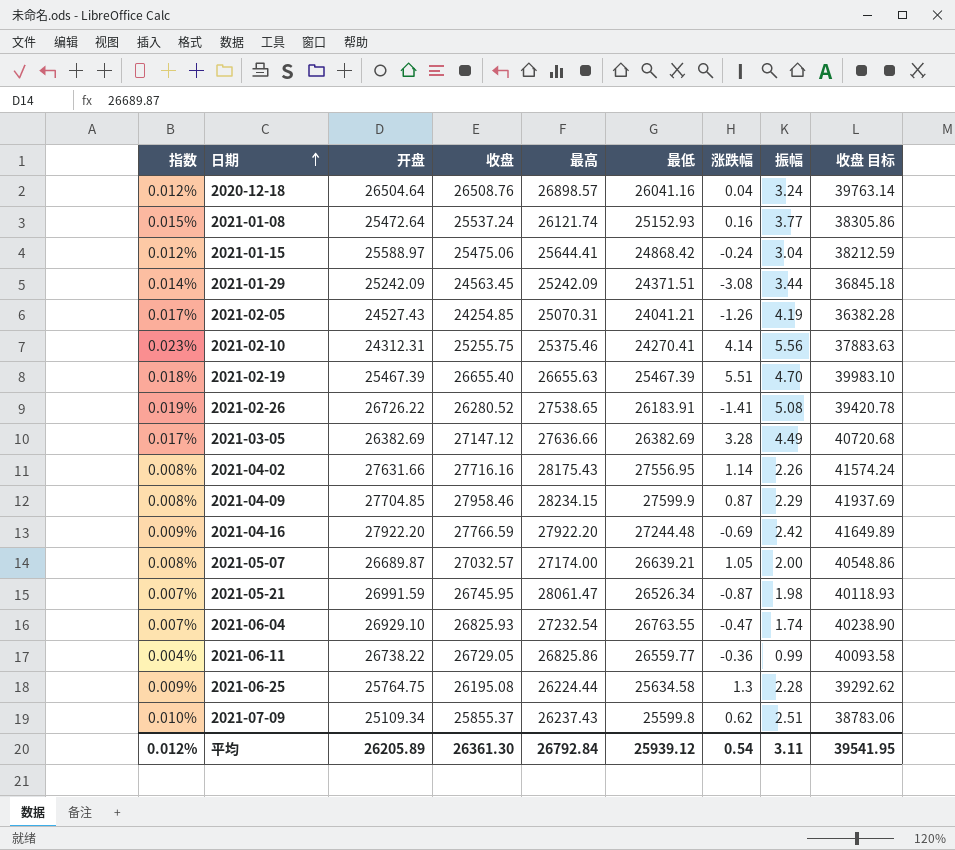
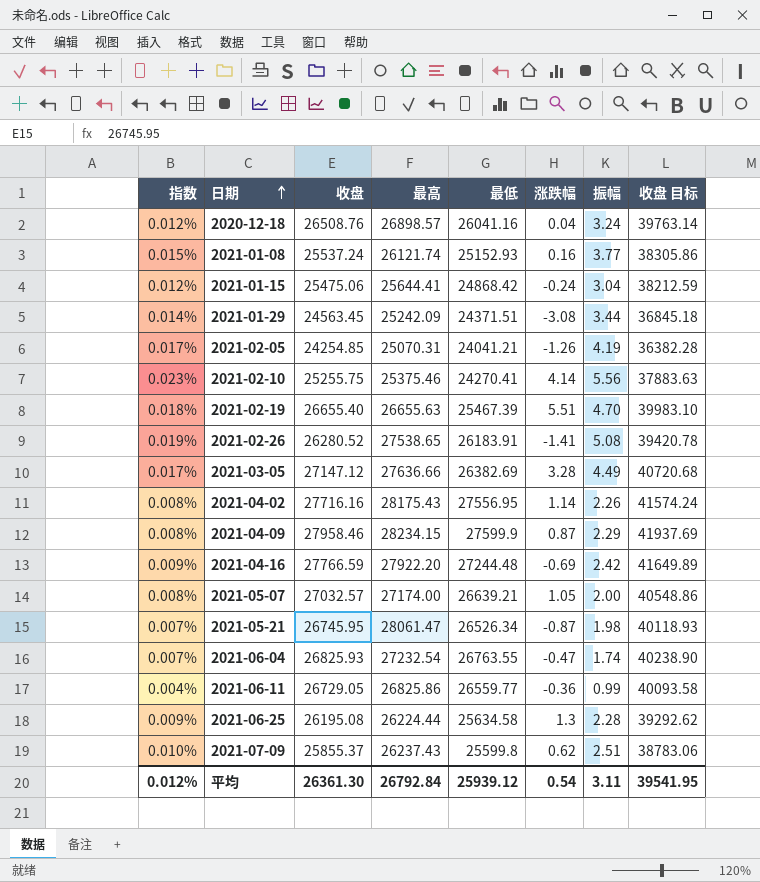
column 开盘 | position: 3 -> none

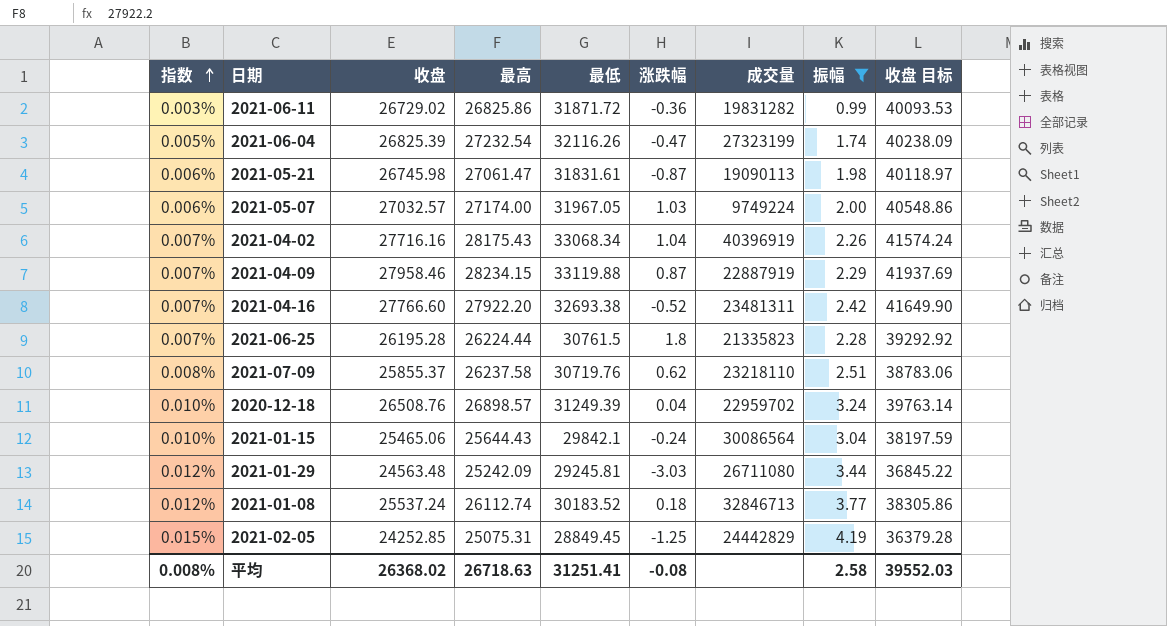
filter: none -> 振幅 <= 4.19
row order: 日期 ascending -> 指数 ascending
column 成交量 | position: none -> 7
2021-06-11 | 指数: 0.004% -> 0.003%
2021-06-11 | 收盘: 26729.05 -> 26729.02
2021-06-11 | 最低: 26559.77 -> 31871.72
2021-06-11 | 收盘 目标: 40093.58 -> 40093.53
2021-06-04 | 指数: 0.007% -> 0.005%
2021-06-04 | 收盘: 26825.93 -> 26825.39
2021-06-04 | 最低: 26763.55 -> 32116.26
2021-06-04 | 收盘 目标: 40238.90 -> 40238.09
2021-05-21 | 指数: 0.007% -> 0.006%
2021-05-21 | 收盘: 26745.95 -> 26745.98
2021-05-21 | 最高: 28061.47 -> 27061.47
2021-05-21 | 最低: 26526.34 -> 31831.61
2021-05-21 | 收盘 目标: 40118.93 -> 40118.97
2021-05-07 | 指数: 0.008% -> 0.006%
2021-05-07 | 最低: 26639.21 -> 31967.05
2021-05-07 | 涨跌幅: 1.05 -> 1.03
2021-04-02 | 指数: 0.008% -> 0.007%
2021-04-02 | 最低: 27556.95 -> 33068.34
2021-04-02 | 涨跌幅: 1.14 -> 1.04
2021-04-09 | 指数: 0.008% -> 0.007%
2021-04-09 | 最低: 27599.9 -> 33119.88
2021-04-16 | 指数: 0.009% -> 0.007%
2021-04-16 | 收盘: 27766.59 -> 27766.60
2021-04-16 | 最低: 27244.48 -> 32693.38
2021-04-16 | 涨跌幅: -0.69 -> -0.52
2021-04-16 | 收盘 目标: 41649.89 -> 41649.90
2021-06-25 | 指数: 0.009% -> 0.007%
2021-06-25 | 收盘: 26195.08 -> 26195.28
2021-06-25 | 最低: 25634.58 -> 30761.5
2021-06-25 | 涨跌幅: 1.3 -> 1.8
2021-06-25 | 收盘 目标: 39292.62 -> 39292.92
2021-07-09 | 指数: 0.010% -> 0.008%
2021-07-09 | 最高: 26237.43 -> 26237.58
2021-07-09 | 最低: 25599.8 -> 30719.76
2020-12-18 | 指数: 0.012% -> 0.010%
2020-12-18 | 最低: 26041.16 -> 31249.39
2021-01-15 | 指数: 0.012% -> 0.010%
2021-01-15 | 收盘: 25475.06 -> 25465.06
2021-01-15 | 最高: 25644.41 -> 25644.43
2021-01-15 | 最低: 24868.42 -> 29842.1
2021-01-15 | 收盘 目标: 38212.59 -> 38197.59
2021-01-29 | 指数: 0.014% -> 0.012%
2021-01-29 | 收盘: 24563.45 -> 24563.48
2021-01-29 | 最低: 24371.51 -> 29245.81
2021-01-29 | 涨跌幅: -3.08 -> -3.03
2021-01-29 | 收盘 目标: 36845.18 -> 36845.22
2021-01-08 | 指数: 0.015% -> 0.012%
2021-01-08 | 最高: 26121.74 -> 26112.74
2021-01-08 | 最低: 25152.93 -> 30183.52
2021-01-08 | 涨跌幅: 0.16 -> 0.18
2021-02-05 | 指数: 0.017% -> 0.015%
2021-02-05 | 收盘: 24254.85 -> 24252.85
2021-02-05 | 最高: 25070.31 -> 25075.31
2021-02-05 | 最低: 24041.21 -> 28849.45
2021-02-05 | 涨跌幅: -1.26 -> -1.25
2021-02-05 | 收盘 目标: 36382.28 -> 36379.28
平均 | 指数: 0.012% -> 0.008%
平均 | 收盘: 26361.30 -> 26368.02
平均 | 最高: 26792.84 -> 26718.63
平均 | 最低: 25939.12 -> 31251.41
平均 | 涨跌幅: 0.54 -> -0.08
平均 | 振幅: 3.11 -> 2.58
平均 | 收盘 目标: 39541.95 -> 39552.03

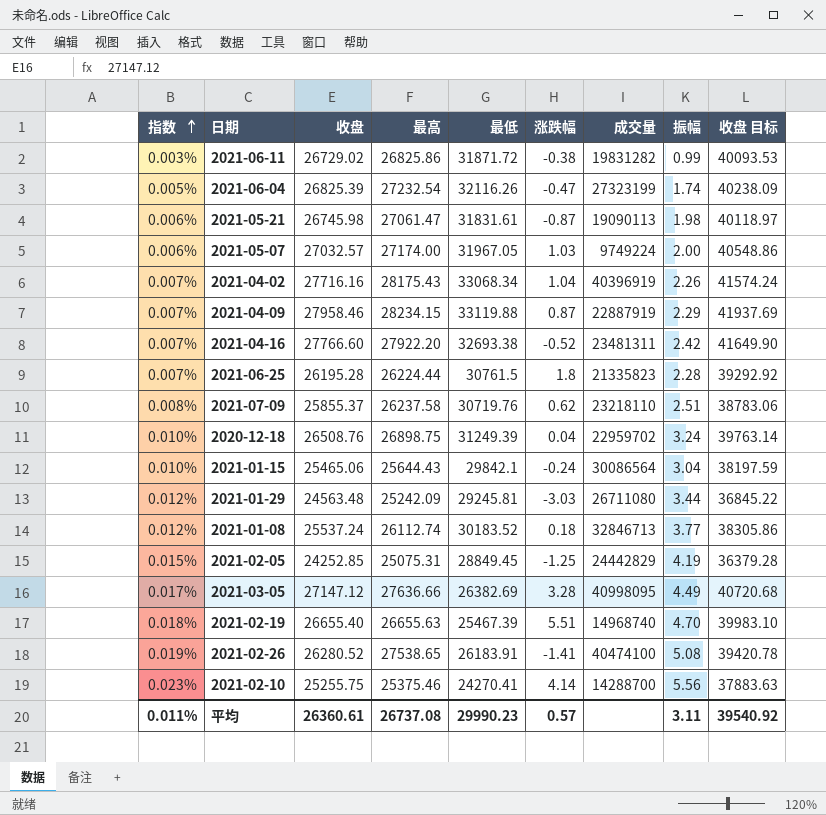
filter: 振幅 <= 4.19 -> none
2021-06-11 | 涨跌幅: -0.36 -> -0.38
2020-12-18 | 最高: 26898.57 -> 26898.75
平均 | 指数: 0.008% -> 0.011%
平均 | 收盘: 26368.02 -> 26360.61
平均 | 最高: 26718.63 -> 26737.08
平均 | 最低: 31251.41 -> 29990.23
平均 | 涨跌幅: -0.08 -> 0.57
平均 | 振幅: 2.58 -> 3.11
平均 | 收盘 目标: 39552.03 -> 39540.92

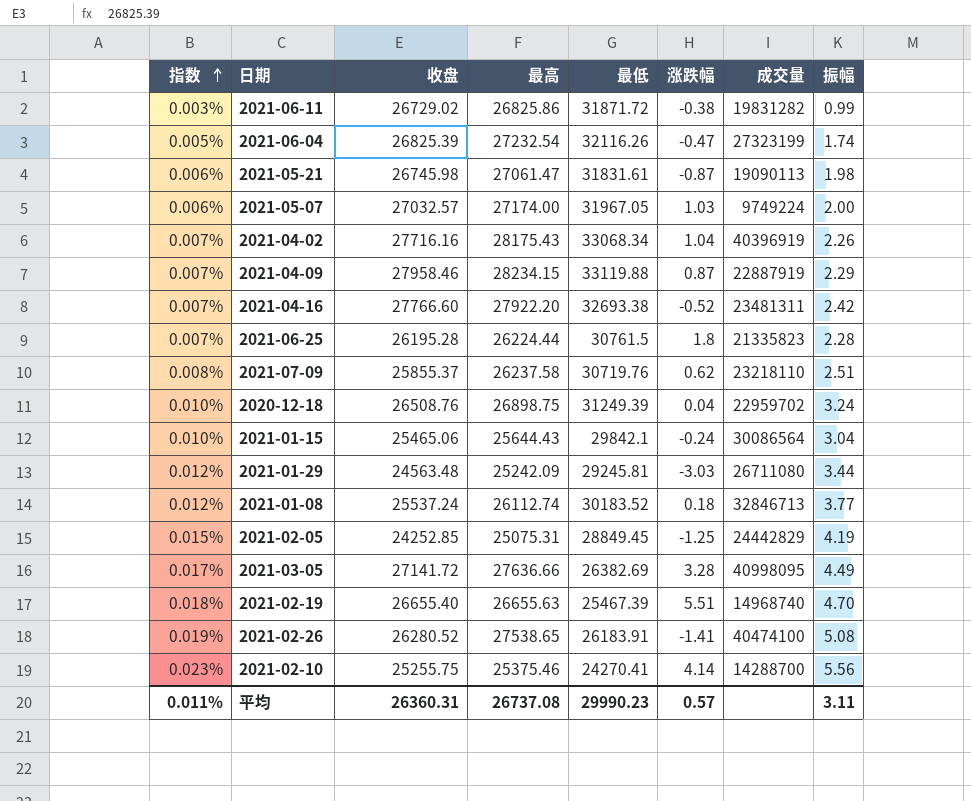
column 收盘 目标 | formula: [收盘] * 1.5 -> none
2021-03-05 | 收盘: 27147.12 -> 27141.72
平均 | 收盘: 26360.61 -> 26360.31

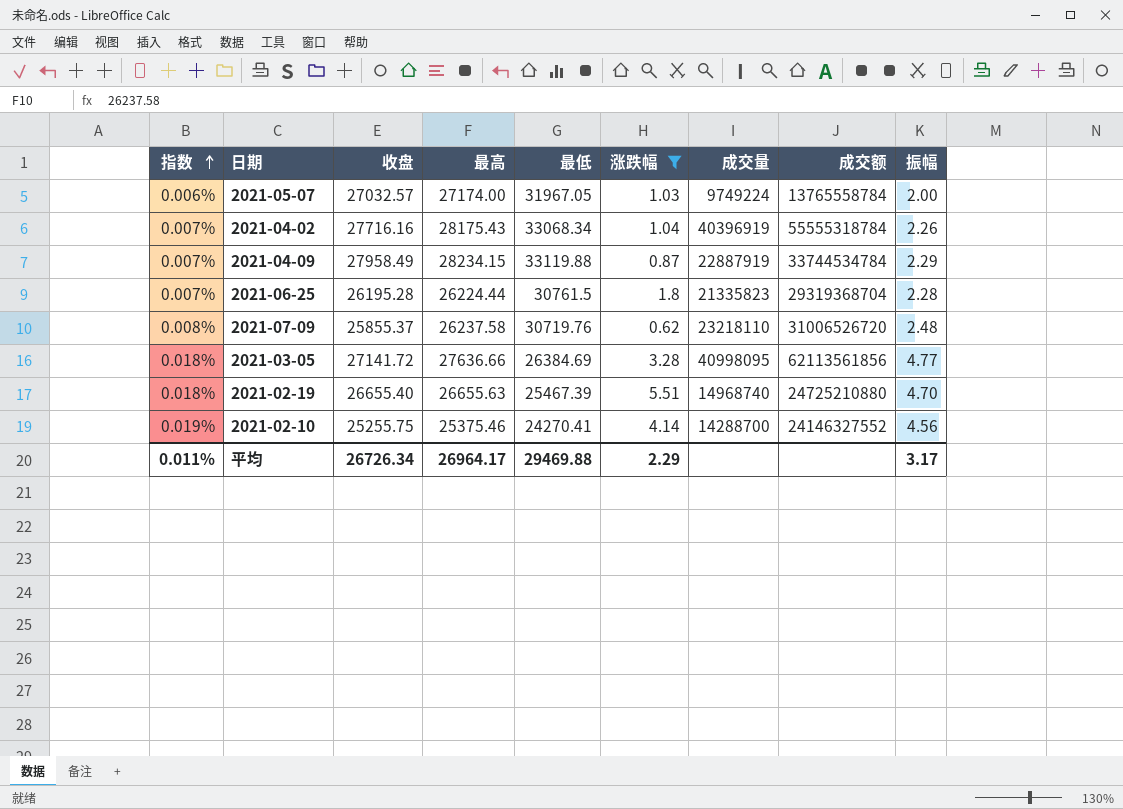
filter: none -> 涨跌幅 >= 0.62
column 成交额 | position: none -> 8
2021-04-09 | 收盘: 27958.46 -> 27958.49
2021-07-09 | 振幅: 2.51 -> 2.48
2021-03-05 | 指数: 0.017% -> 0.018%
2021-03-05 | 最低: 26382.69 -> 26384.69
2021-03-05 | 振幅: 4.49 -> 4.77
2021-02-10 | 指数: 0.023% -> 0.019%
2021-02-10 | 振幅: 5.56 -> 4.56
平均 | 收盘: 26360.31 -> 26726.34
平均 | 最高: 26737.08 -> 26964.17
平均 | 最低: 29990.23 -> 29469.88
平均 | 涨跌幅: 0.57 -> 2.29
平均 | 振幅: 3.11 -> 3.17

